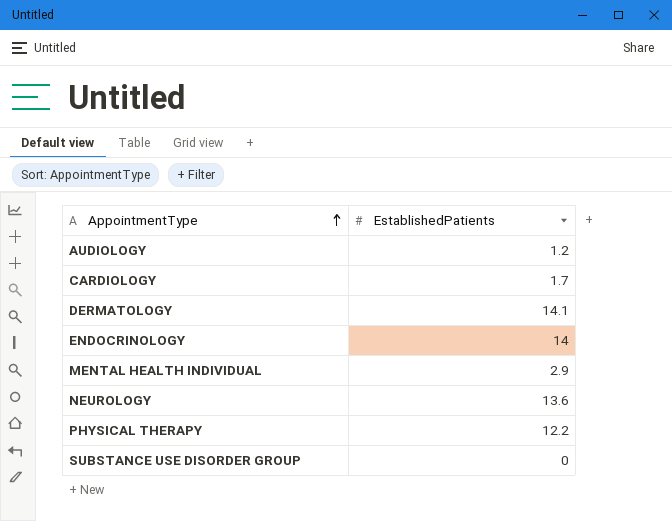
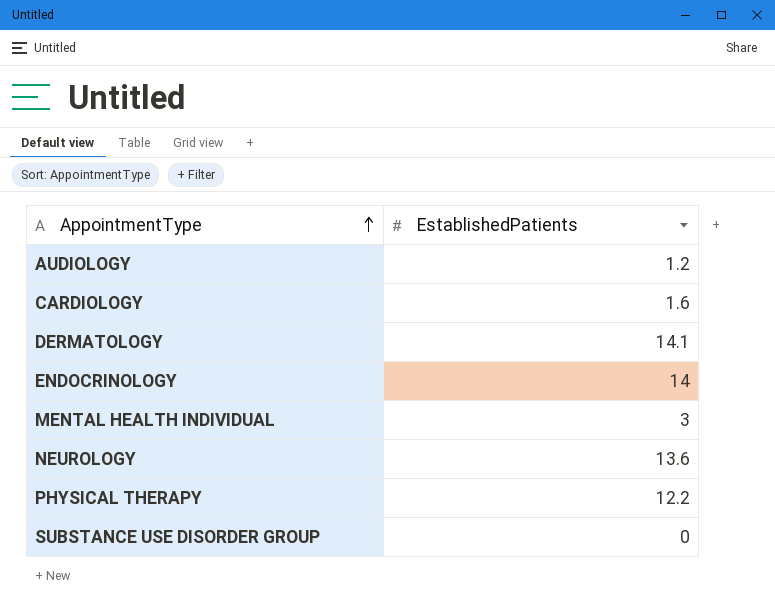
CARDIOLOGY | EstablishedPatients: 1.7 -> 1.6
MENTAL HEALTH INDIVIDUAL | EstablishedPatients: 2.9 -> 3

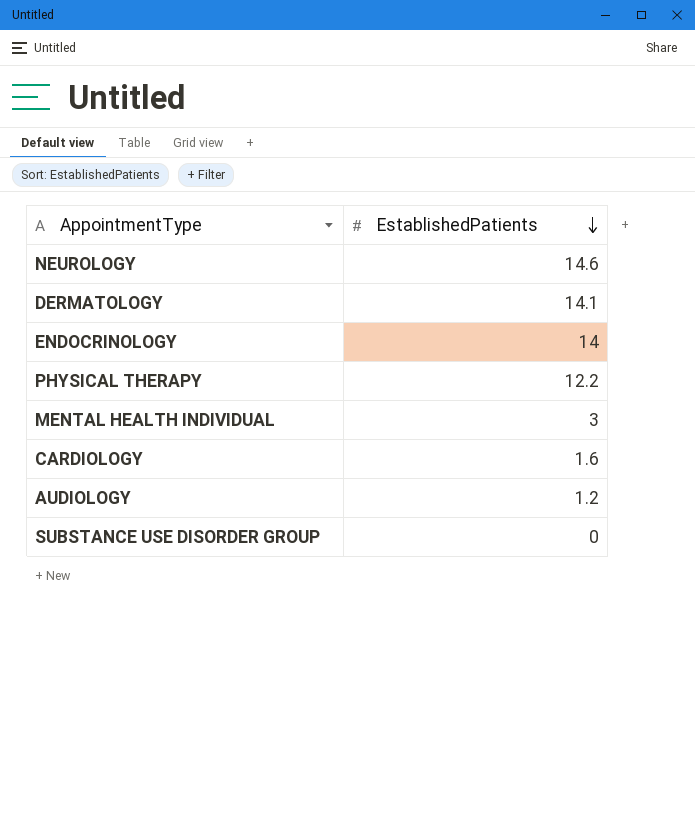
row order: AppointmentType ascending -> EstablishedPatients descending
NEUROLOGY | EstablishedPatients: 13.6 -> 14.6

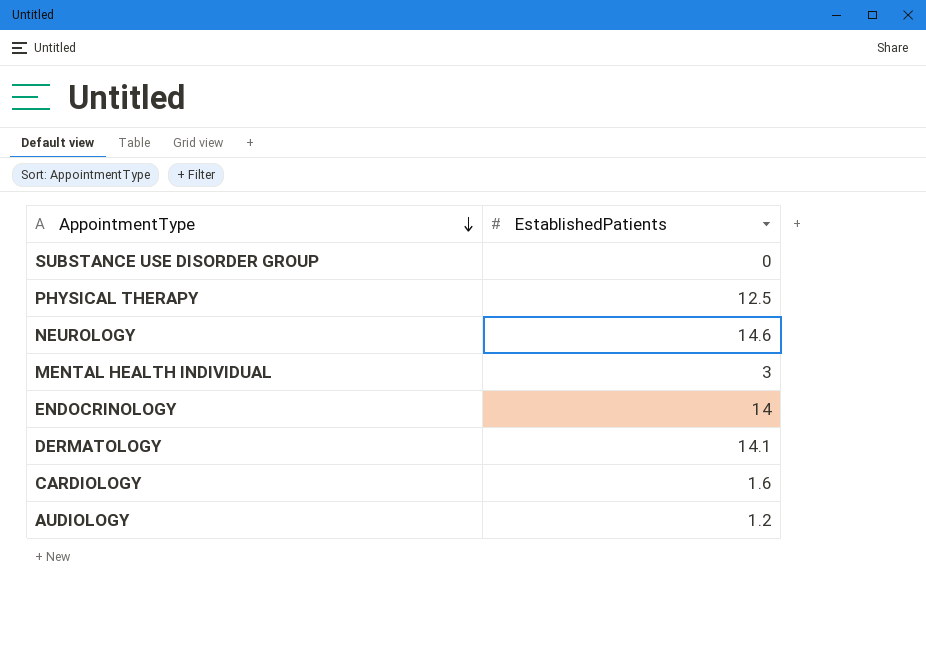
row order: EstablishedPatients descending -> AppointmentType descending
PHYSICAL THERAPY | EstablishedPatients: 12.2 -> 12.5

